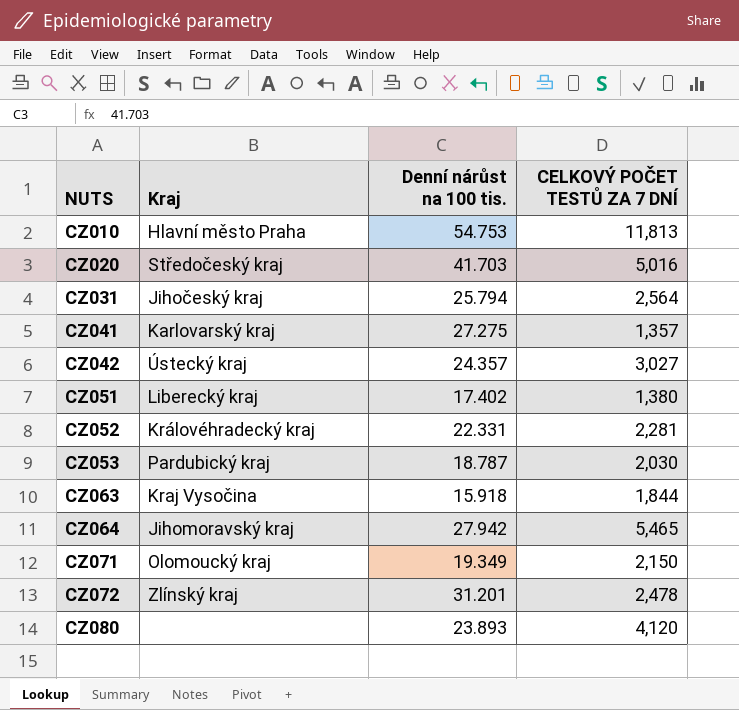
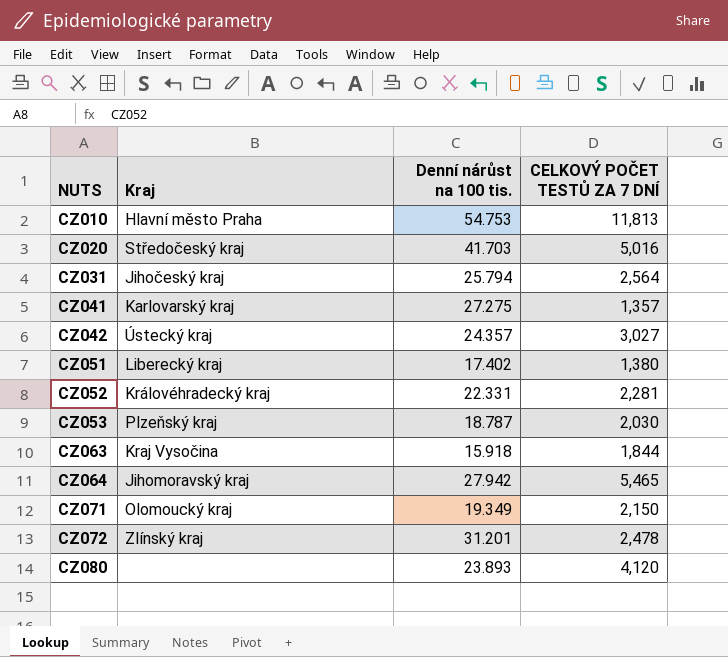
CZ053 | Kraj: Pardubický kraj -> Plzeňský kraj

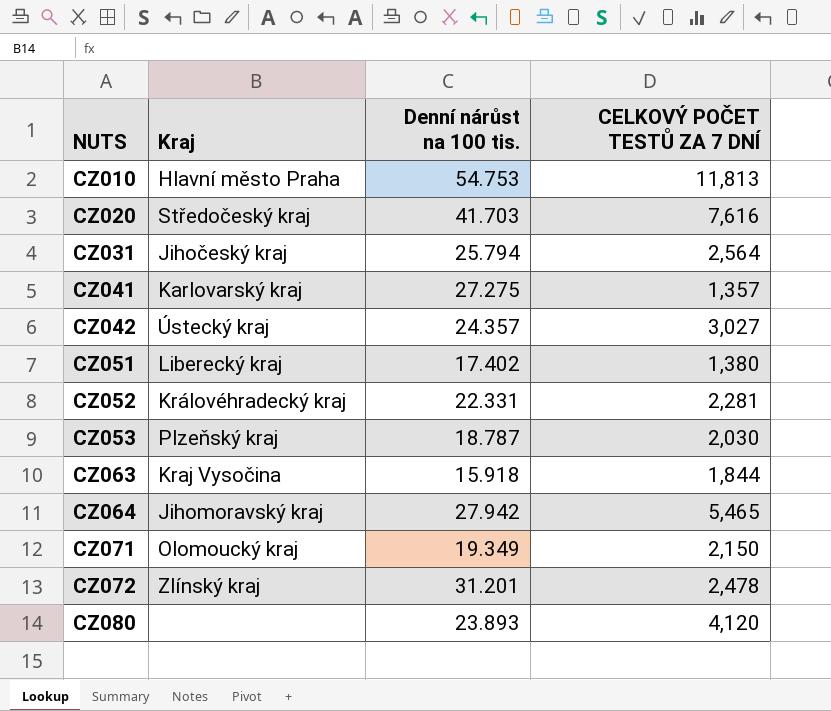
CZ020 | CELKOVÝ POČET TESTŮ ZA 7 DNÍ: 5,016 -> 7,616

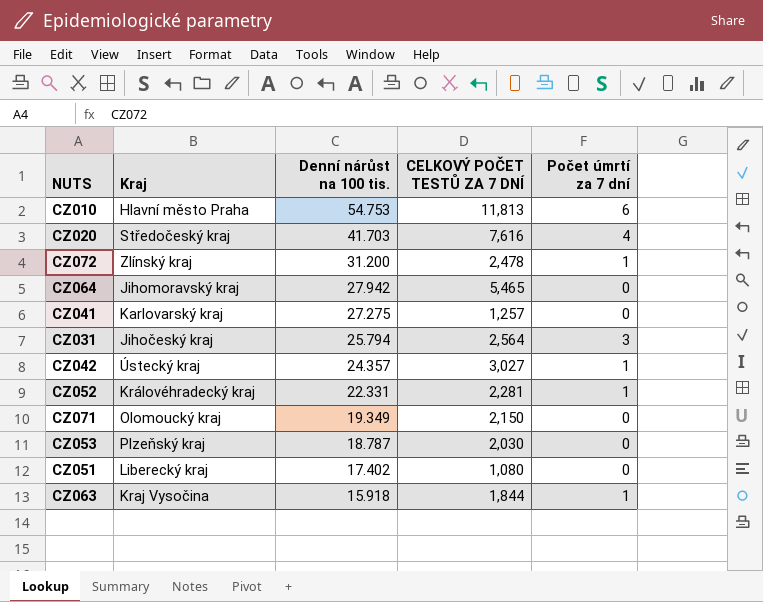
row order: NUTS ascending -> Denní nárůst na 100 tis. descending
column Počet úmrtí za 7 dní | position: none -> 5
row CZ080: none | 23.893 | 4,120 -> none
CZ072 | Denní nárůst na 100 tis.: 31.201 -> 31.200
CZ041 | CELKOVÝ POČET TESTŮ ZA 7 DNÍ: 1,357 -> 1,257
CZ051 | CELKOVÝ POČET TESTŮ ZA 7 DNÍ: 1,380 -> 1,080

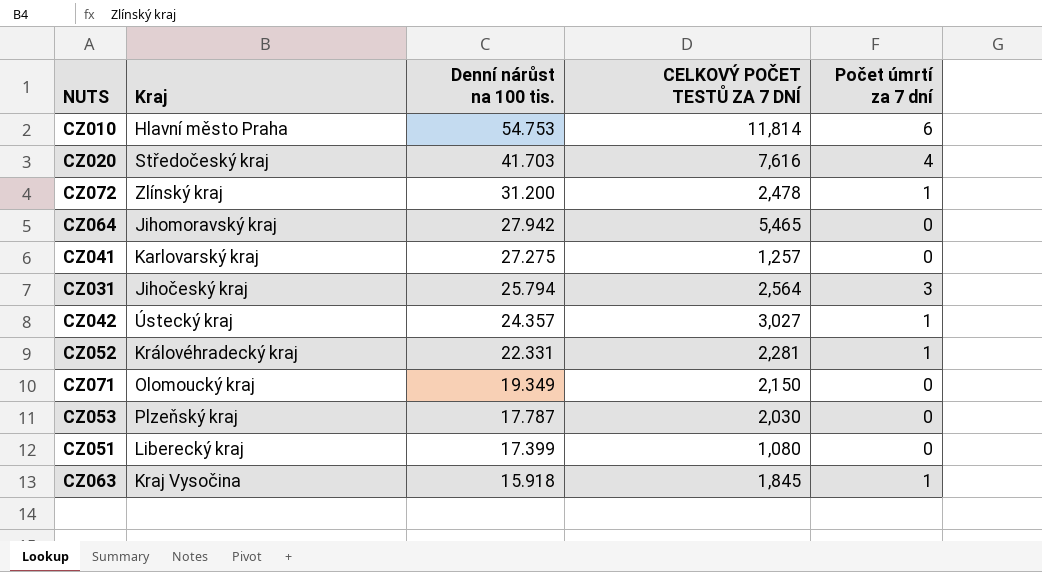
CZ010 | CELKOVÝ POČET TESTŮ ZA 7 DNÍ: 11,813 -> 11,814
CZ053 | Denní nárůst na 100 tis.: 18.787 -> 17.787
CZ051 | Denní nárůst na 100 tis.: 17.402 -> 17.399
CZ063 | CELKOVÝ POČET TESTŮ ZA 7 DNÍ: 1,844 -> 1,845

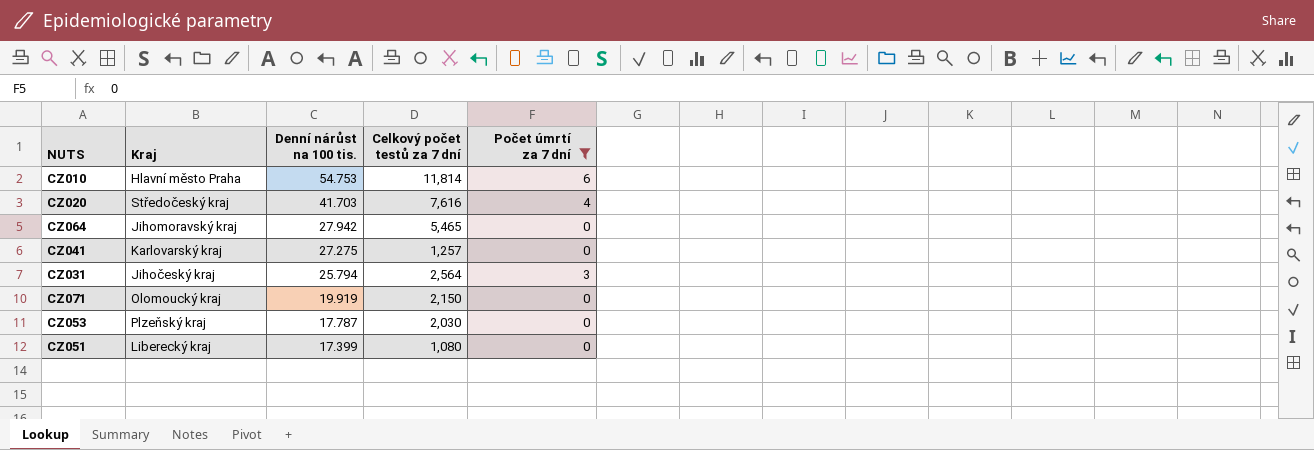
filter: none -> Počet úmrtí za 7 dní != 1
column name: CELKOVÝ POČET TESTŮ ZA 7 DNÍ -> Celkový počet testů za 7 dní
CZ071 | Denní nárůst na 100 tis.: 19.349 -> 19.919

